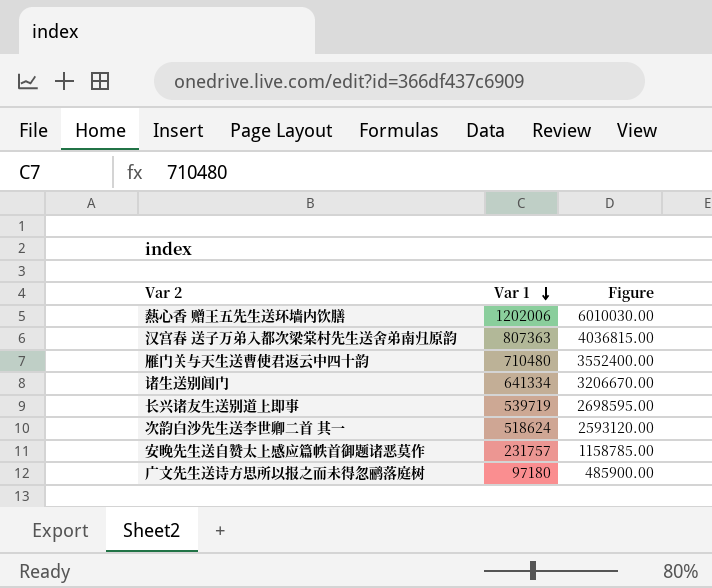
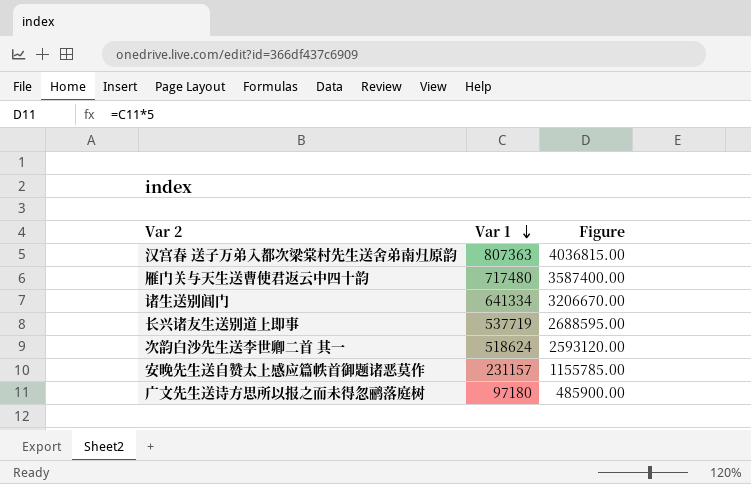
row 爇心香 赠王五先生送环墙内饮膳: 1202006 | 6010030.00 -> none
雁门关与天生送曹使君返云中四十韵 | Var 1: 710480 -> 717480
雁门关与天生送曹使君返云中四十韵 | Figure: 3552400.00 -> 3587400.00
长兴诸友生送别道上即事 | Var 1: 539719 -> 537719
长兴诸友生送别道上即事 | Figure: 2698595.00 -> 2688595.00
安晚先生送自赞太上感应篇帙首御题诸恶莫作 | Var 1: 231757 -> 231157
安晚先生送自赞太上感应篇帙首御题诸恶莫作 | Figure: 1158785.00 -> 1155785.00

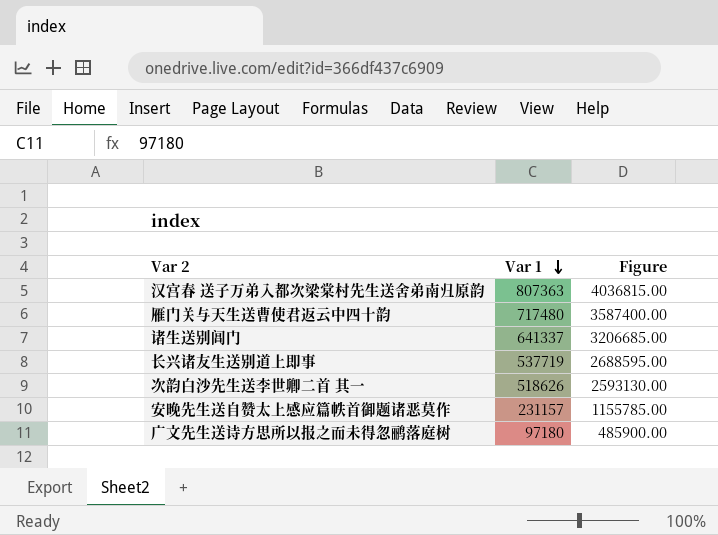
诸生送别阊门 | Var 1: 641334 -> 641337
诸生送别阊门 | Figure: 3206670.00 -> 3206685.00
次韵白沙先生送李世卿二首 其一 | Var 1: 518624 -> 518626
次韵白沙先生送李世卿二首 其一 | Figure: 2593120.00 -> 2593130.00

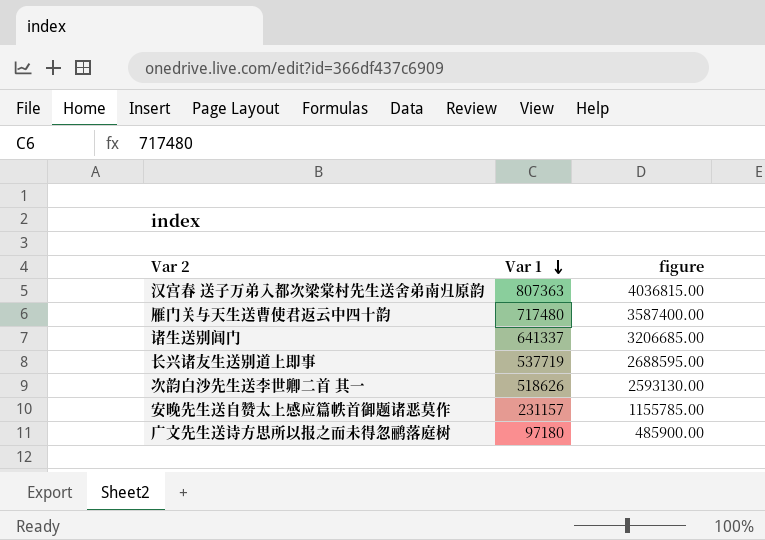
column name: Figure -> figure

